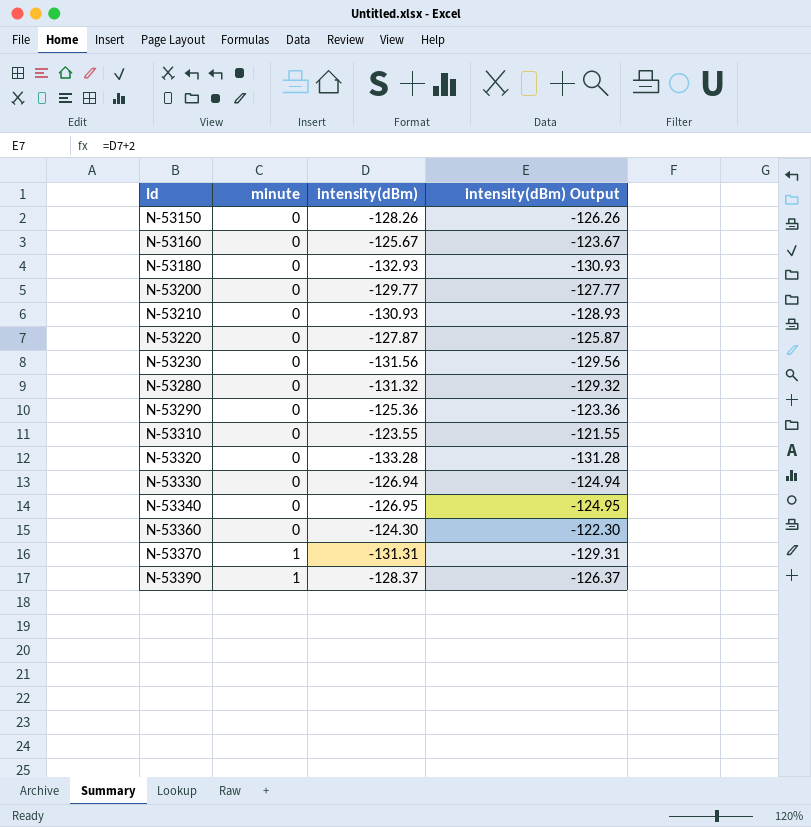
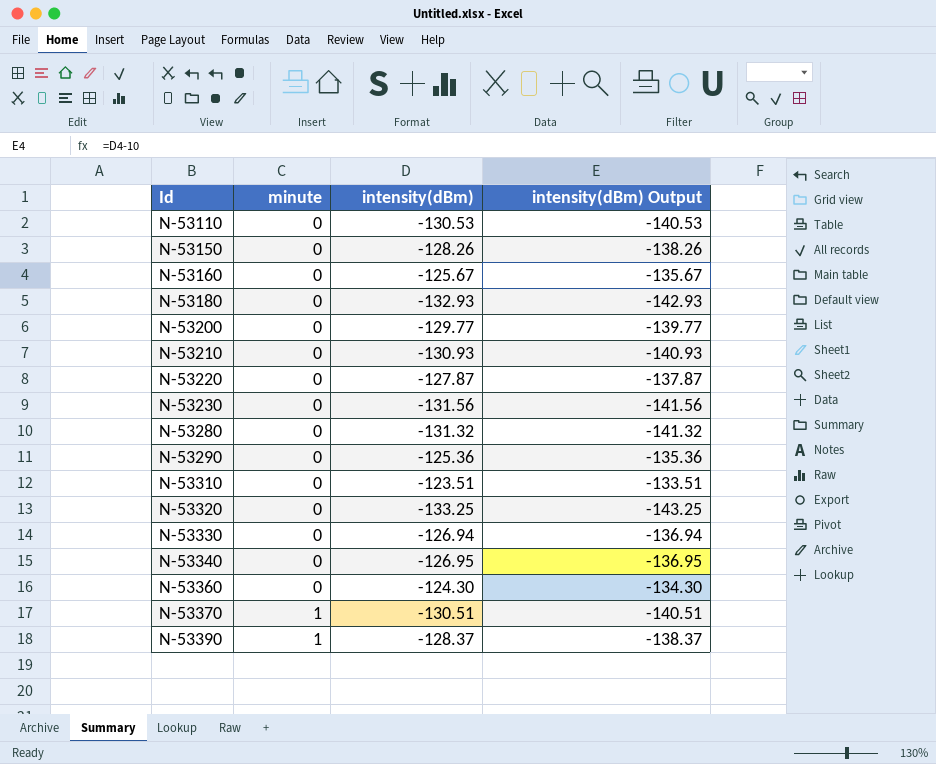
column intensity(dBm) Output | formula: [intensity(dBm)] + 2 -> [intensity(dBm)] - 10
row N-53110: none -> 0 | -130.53 | -140.53
N-53310 | intensity(dBm): -123.55 -> -123.51
N-53320 | intensity(dBm): -133.28 -> -133.25
N-53370 | intensity(dBm): -131.31 -> -130.51

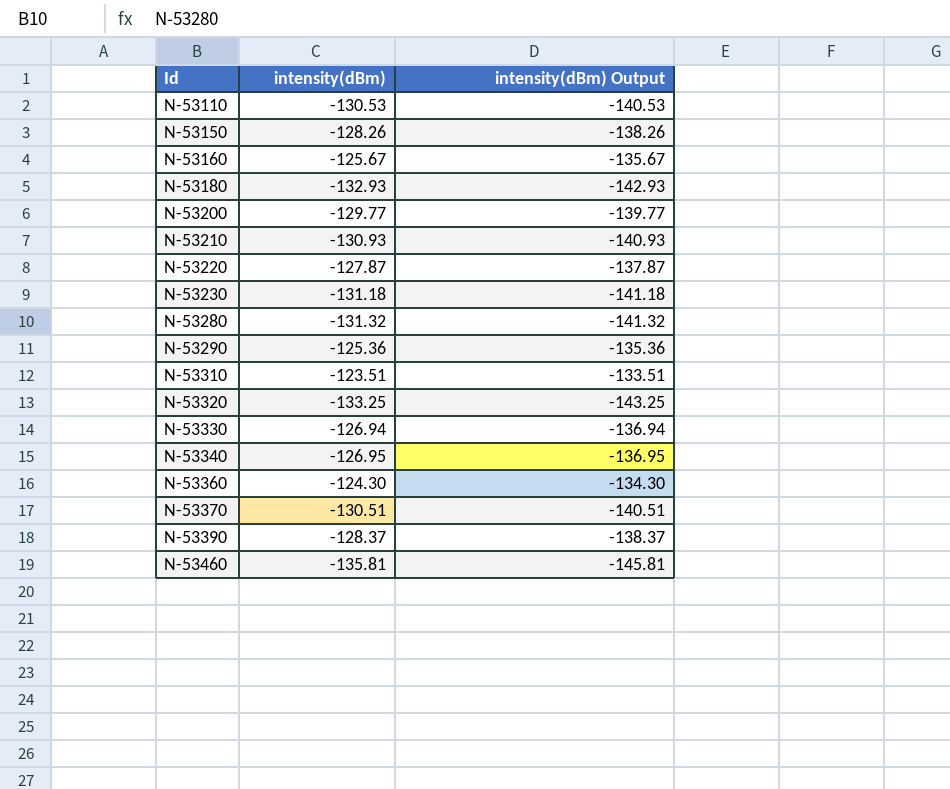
column minute | position: 2 -> none
N-53230 | intensity(dBm): -131.56 -> -131.18
N-53230 | intensity(dBm) Output: -141.56 -> -141.18
row N-53460: none -> -135.81 | -145.81

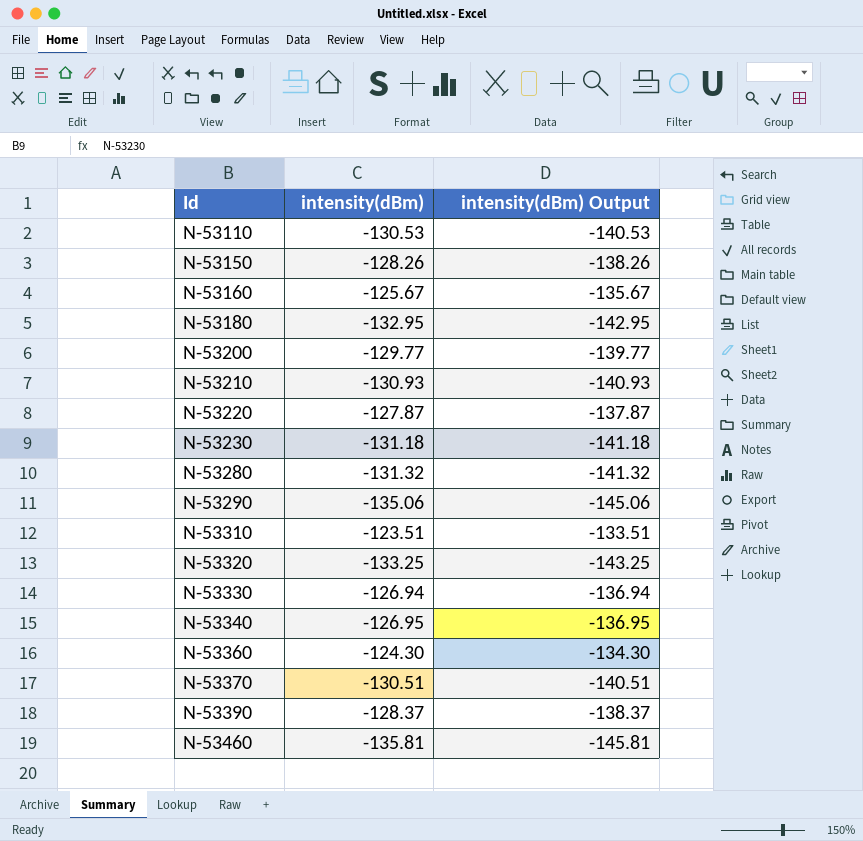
N-53180 | intensity(dBm): -132.93 -> -132.95
N-53180 | intensity(dBm) Output: -142.93 -> -142.95
N-53290 | intensity(dBm): -125.36 -> -135.06
N-53290 | intensity(dBm) Output: -135.36 -> -145.06

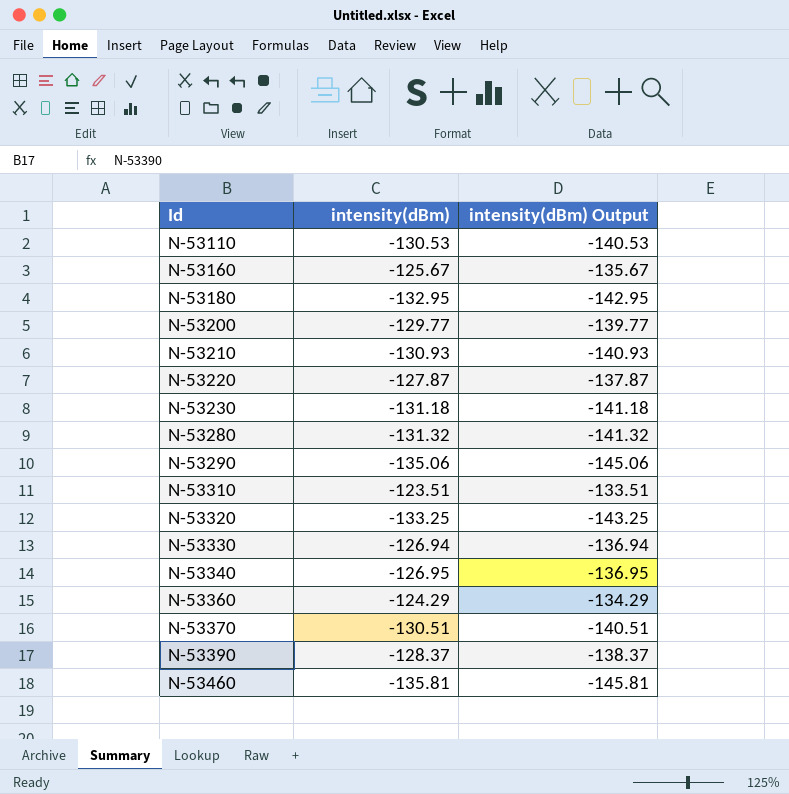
row N-53150: -128.26 | -138.26 -> none
N-53360 | intensity(dBm): -124.30 -> -124.29
N-53360 | intensity(dBm) Output: -134.30 -> -134.29

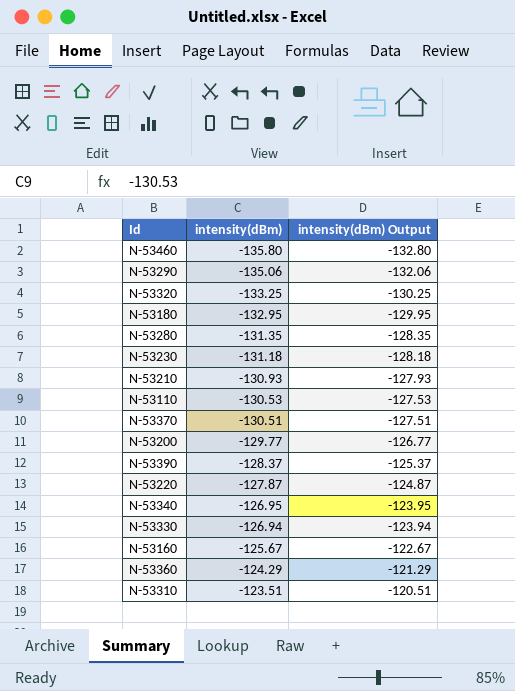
row order: Id ascending -> intensity(dBm) ascending
column intensity(dBm) Output | formula: [intensity(dBm)] - 10 -> [intensity(dBm)] + 3
N-53460 | intensity(dBm): -135.81 -> -135.80
N-53280 | intensity(dBm): -131.32 -> -131.35

